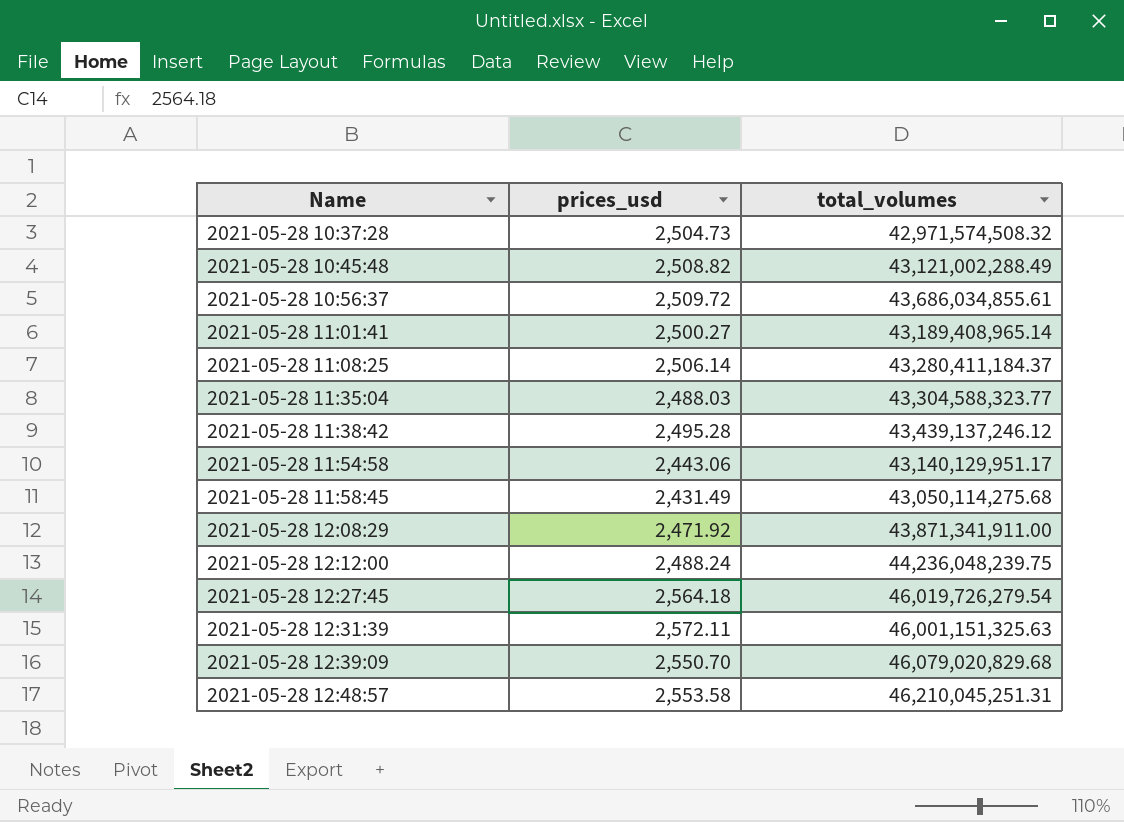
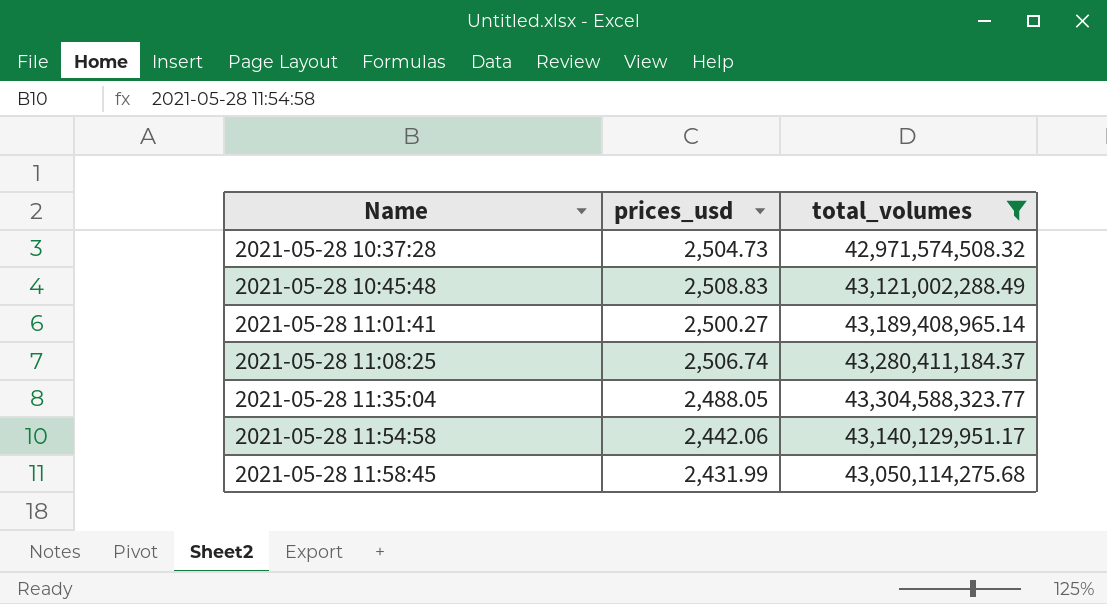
filter: none -> total_volumes <= 43,304,588,323.77
2021-05-28 10:45:48 | prices_usd: 2,508.82 -> 2,508.83
2021-05-28 11:08:25 | prices_usd: 2,506.14 -> 2,506.74
2021-05-28 11:35:04 | prices_usd: 2,488.03 -> 2,488.05
2021-05-28 11:54:58 | prices_usd: 2,443.06 -> 2,442.06
2021-05-28 11:58:45 | prices_usd: 2,431.49 -> 2,431.99

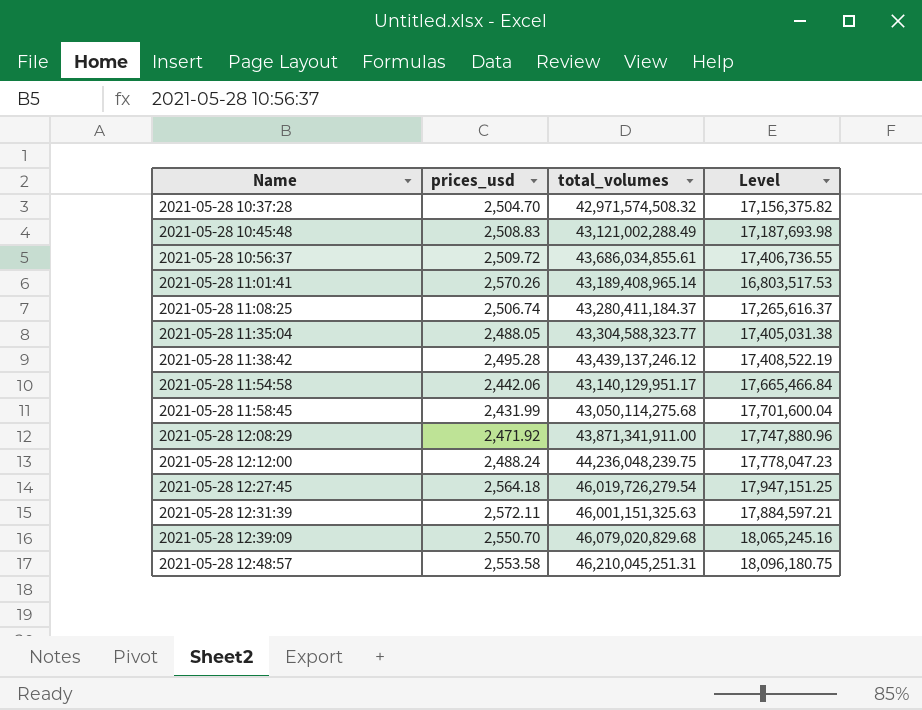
filter: total_volumes <= 43,304,588,323.77 -> none
column Level | formula: none -> [total_volumes] / [prices_usd]
2021-05-28 10:37:28 | prices_usd: 2,504.73 -> 2,504.70
2021-05-28 11:01:41 | prices_usd: 2,500.27 -> 2,570.26

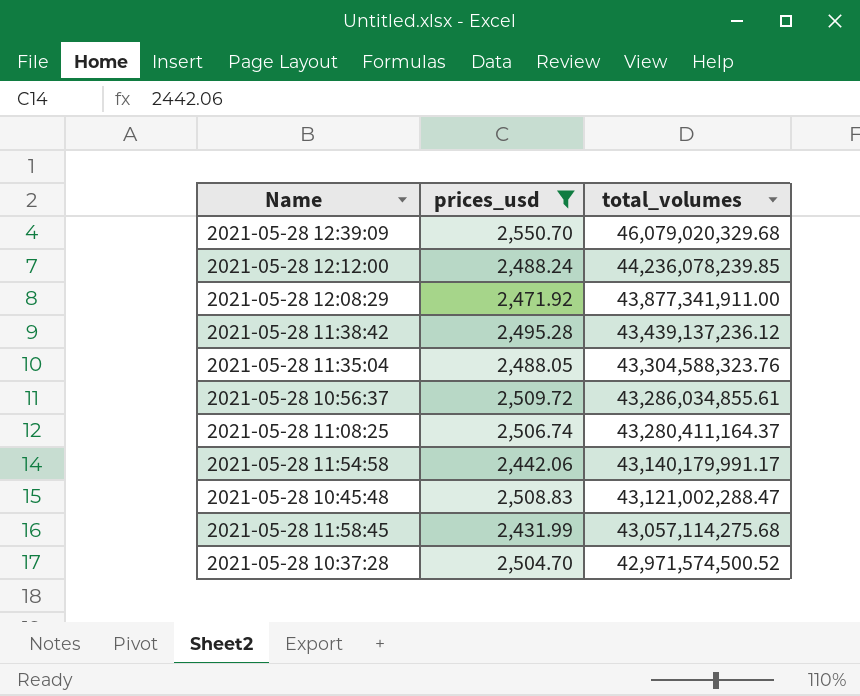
filter: none -> prices_usd <= 2,550.70
row order: Name ascending -> total_volumes descending
column Level | formula: [total_volumes] / [prices_usd] -> none
2021-05-28 12:39:09 | total_volumes: 46,079,020,829.68 -> 46,079,020,329.68
2021-05-28 12:12:00 | total_volumes: 44,236,048,239.75 -> 44,236,078,239.85
2021-05-28 12:08:29 | total_volumes: 43,871,341,911.00 -> 43,877,341,911.00
2021-05-28 11:38:42 | total_volumes: 43,439,137,246.12 -> 43,439,137,236.12
2021-05-28 11:35:04 | total_volumes: 43,304,588,323.77 -> 43,304,588,323.76
2021-05-28 10:56:37 | total_volumes: 43,686,034,855.61 -> 43,286,034,855.61
2021-05-28 11:08:25 | total_volumes: 43,280,411,184.37 -> 43,280,411,164.37
2021-05-28 11:54:58 | total_volumes: 43,140,129,951.17 -> 43,140,179,991.17
2021-05-28 10:45:48 | total_volumes: 43,121,002,288.49 -> 43,121,002,288.47
2021-05-28 11:58:45 | total_volumes: 43,050,114,275.68 -> 43,057,114,275.68
2021-05-28 10:37:28 | total_volumes: 42,971,574,508.32 -> 42,971,574,500.52

